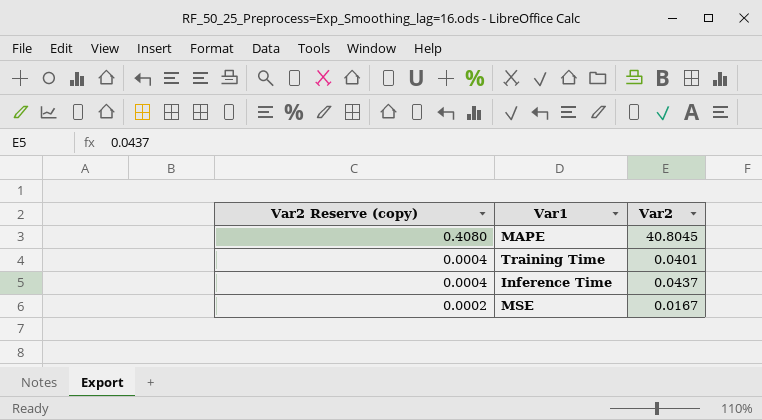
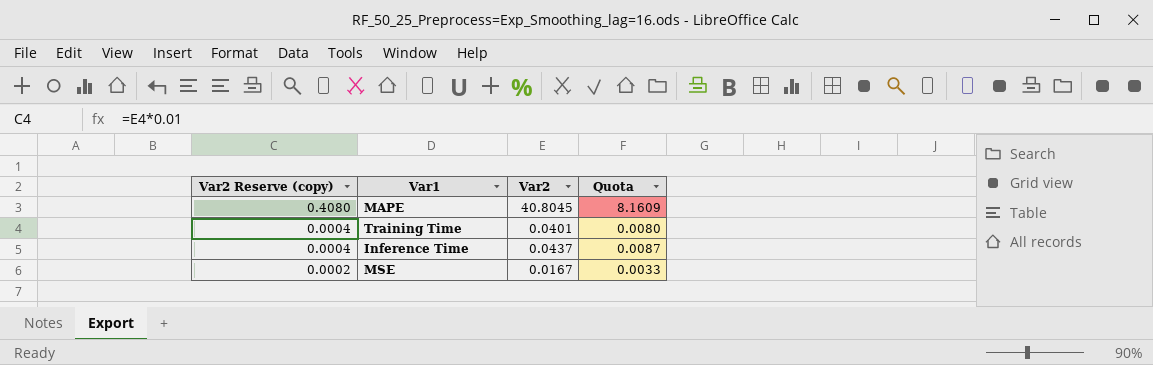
column Quota | formula: none -> [Var2] * 0.2

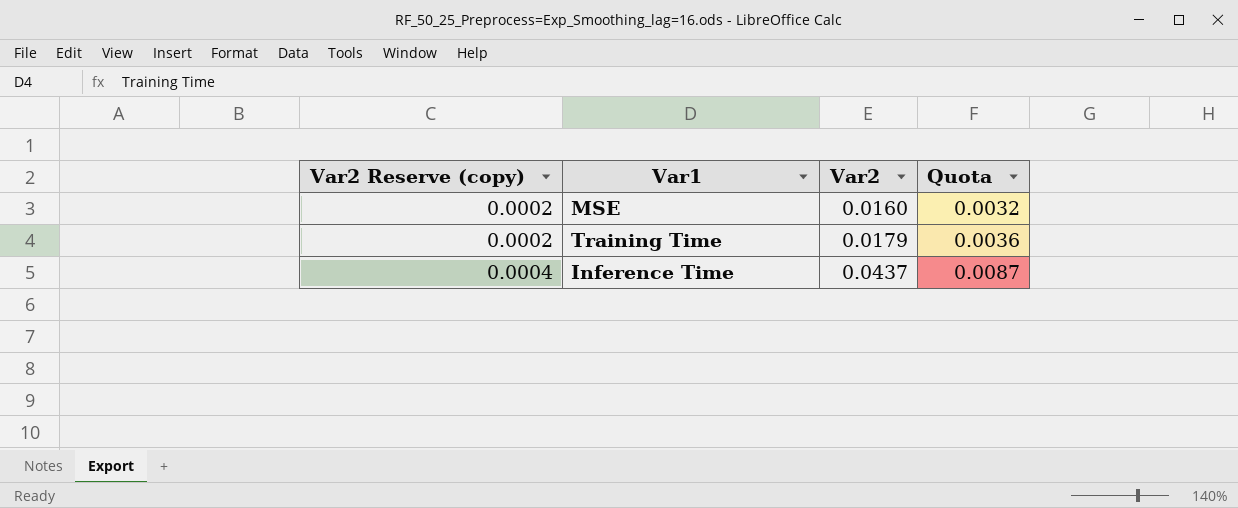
row order: Var2 Reserve (copy) descending -> Var2 Reserve (copy) ascending
row MAPE: 0.4080 | 40.8045 | 8.1609 -> none
MSE | Var2: 0.0167 -> 0.0160
MSE | Quota: 0.0033 -> 0.0032
Training Time | Var2 Reserve (copy): 0.0004 -> 0.0002
Training Time | Var2: 0.0401 -> 0.0179
Training Time | Quota: 0.0080 -> 0.0036

